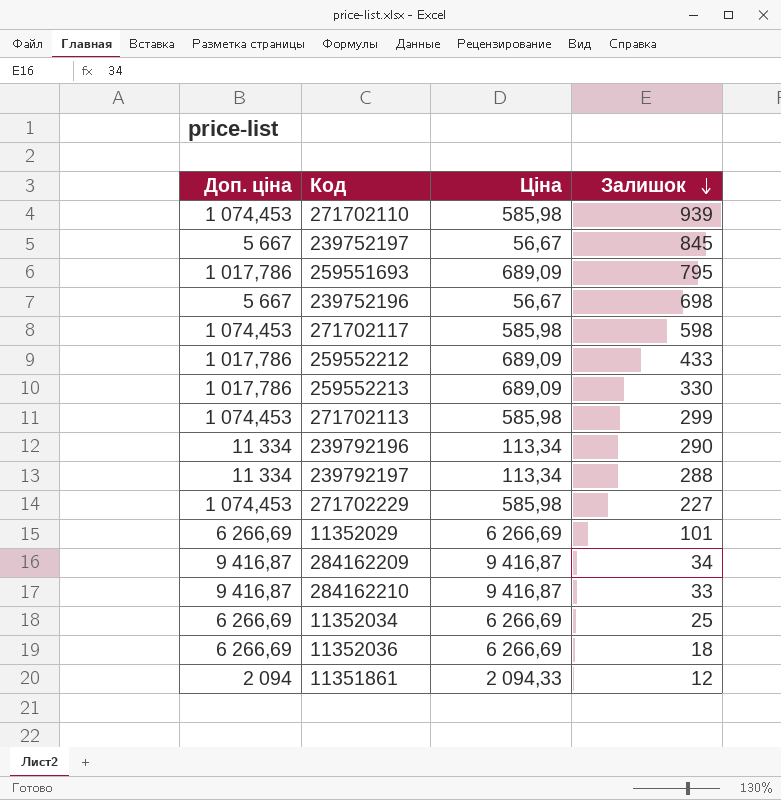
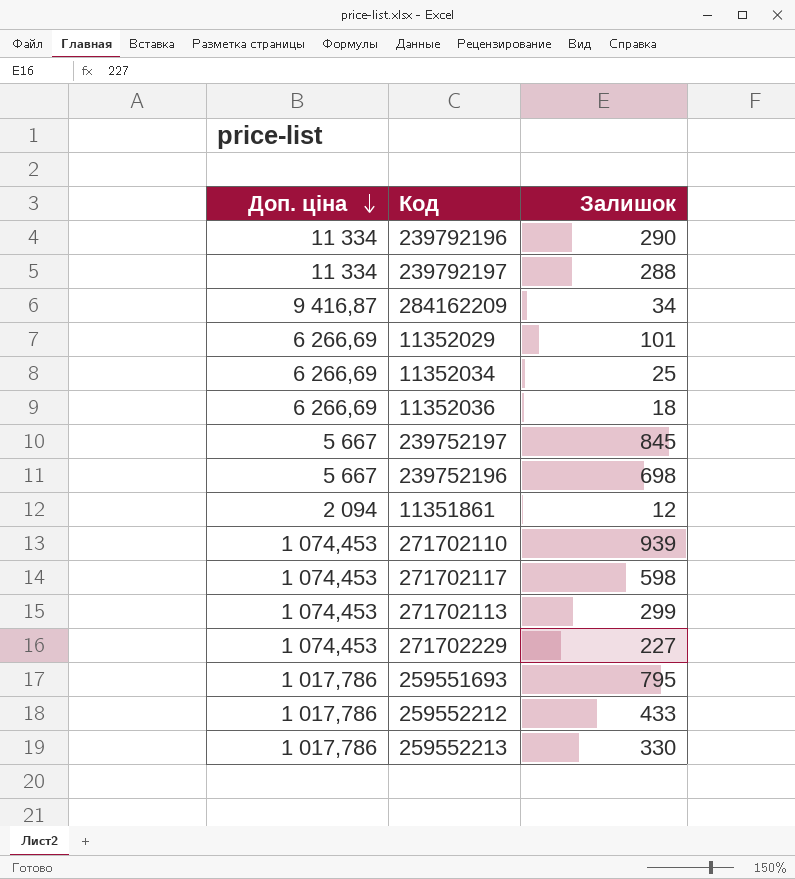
row order: Залишок descending -> Доп. ціна descending
column Ціна | position: 3 -> none
row 284162210: 9 416,87 | 9 416,87 | 33 -> none

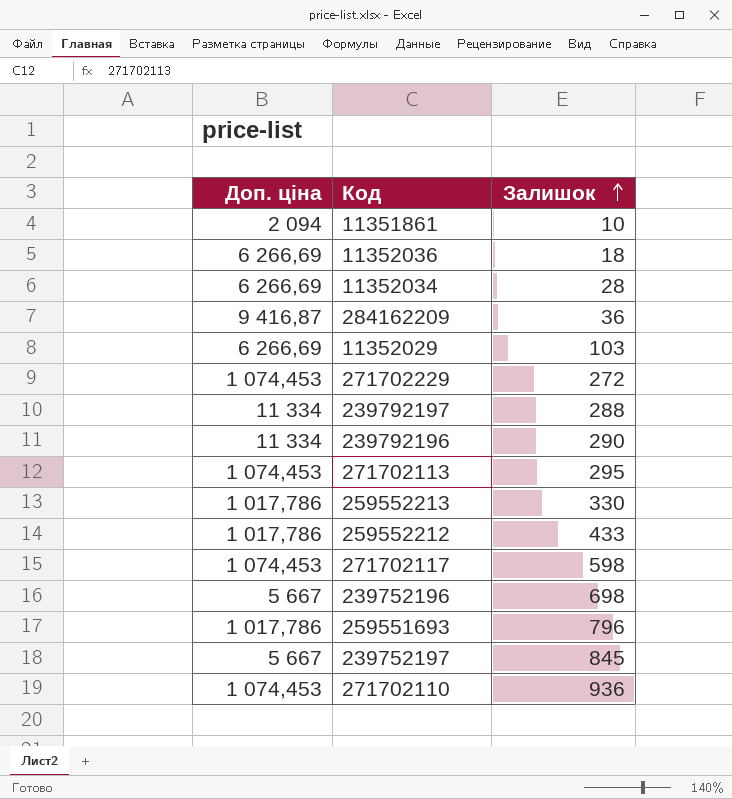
row order: Доп. ціна descending -> Залишок ascending
11351861 | Залишок: 12 -> 10
11352034 | Залишок: 25 -> 28
284162209 | Залишок: 34 -> 36
11352029 | Залишок: 101 -> 103
271702229 | Залишок: 227 -> 272
271702113 | Залишок: 299 -> 295
259551693 | Залишок: 795 -> 796
271702110 | Залишок: 939 -> 936

